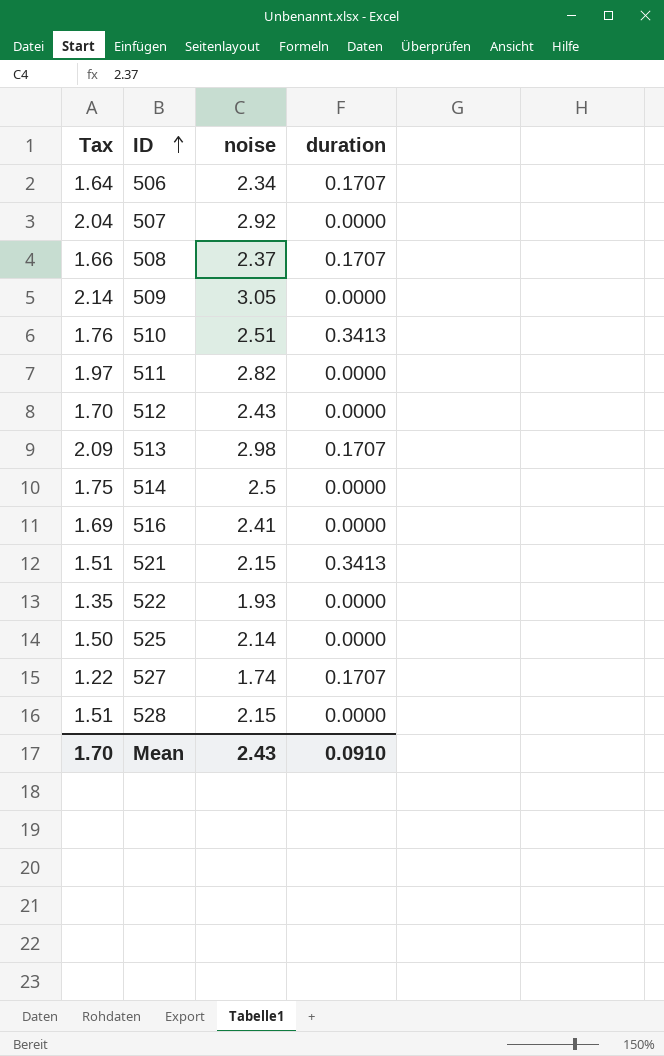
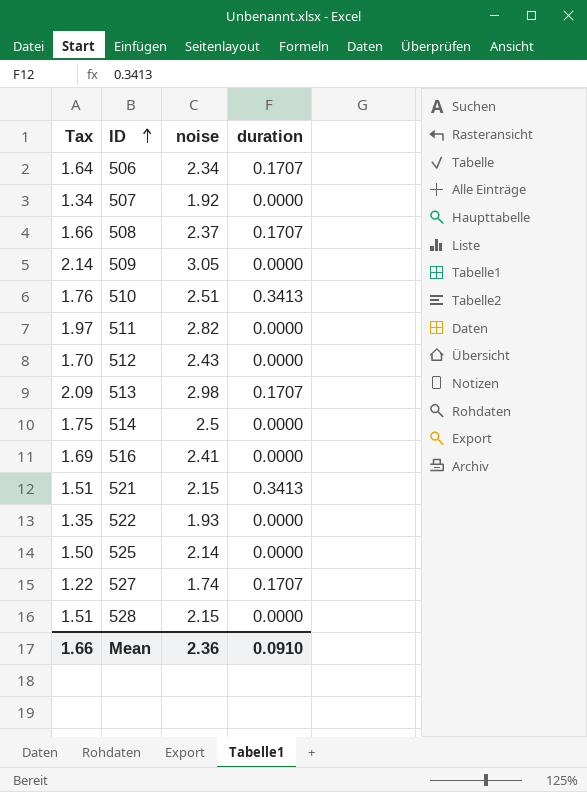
507 | Tax: 2.04 -> 1.34
507 | noise: 2.92 -> 1.92
Mean | Tax: 1.70 -> 1.66
Mean | noise: 2.43 -> 2.36

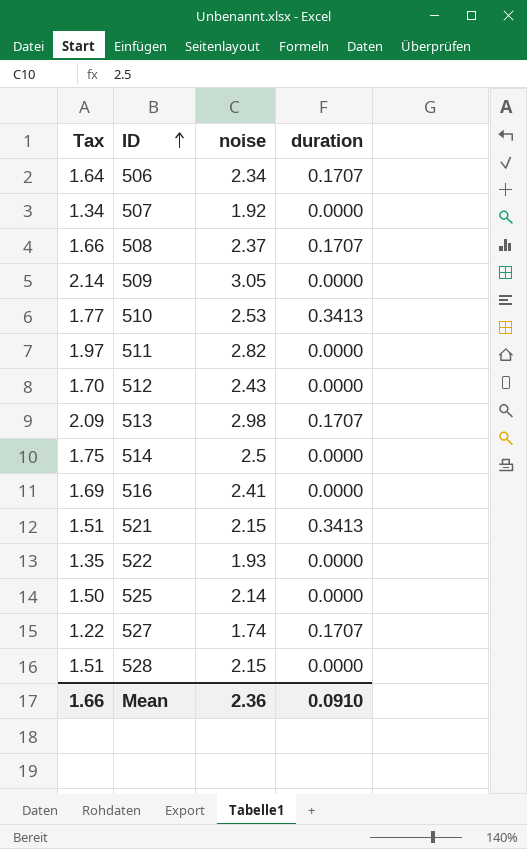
510 | Tax: 1.76 -> 1.77
510 | noise: 2.51 -> 2.53

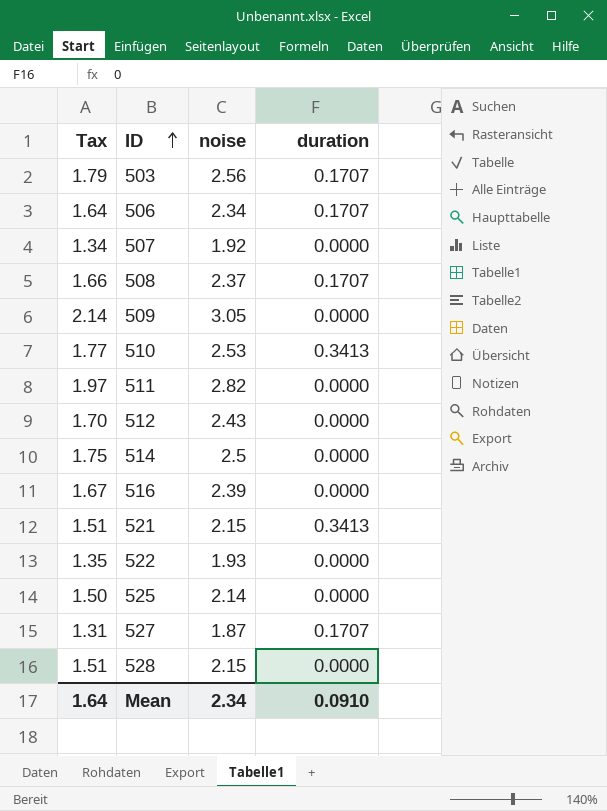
row 513: 2.09 | 2.98 | 0.1707 -> none
row 503: none -> 1.79 | 2.56 | 0.1707
516 | Tax: 1.69 -> 1.67
516 | noise: 2.41 -> 2.39
527 | Tax: 1.22 -> 1.31
527 | noise: 1.74 -> 1.87
Mean | Tax: 1.66 -> 1.64
Mean | noise: 2.36 -> 2.34

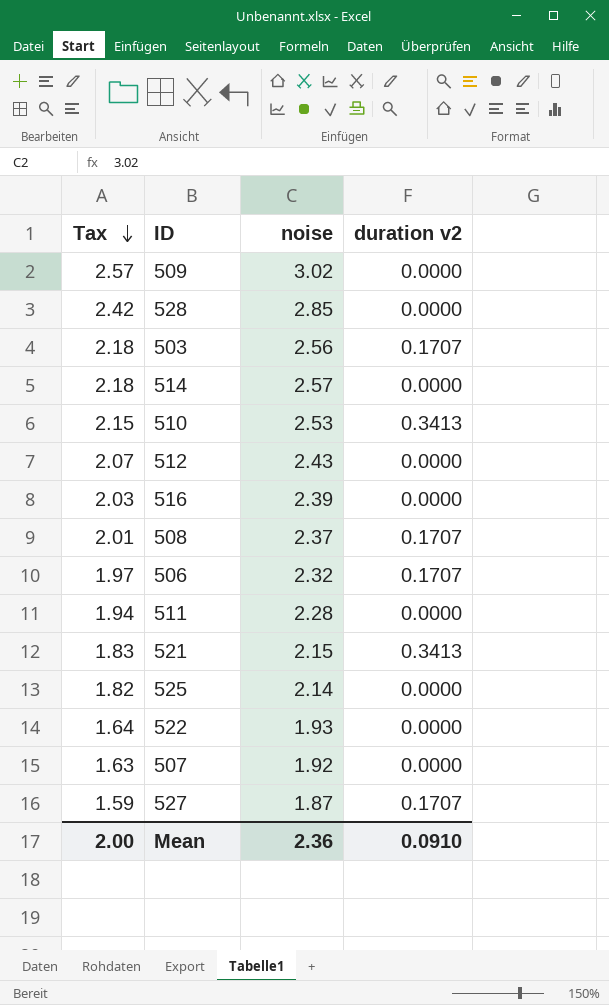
row order: ID ascending -> Tax descending
column Tax | formula: [noise] * 0.7 -> [noise] * 0.85
column name: duration -> duration v2
509 | noise: 3.05 -> 3.02
528 | noise: 2.15 -> 2.85
514 | noise: 2.5 -> 2.57
506 | noise: 2.34 -> 2.32
511 | noise: 2.82 -> 2.28
Mean | Tax: 1.64 -> 2.00
Mean | noise: 2.34 -> 2.36

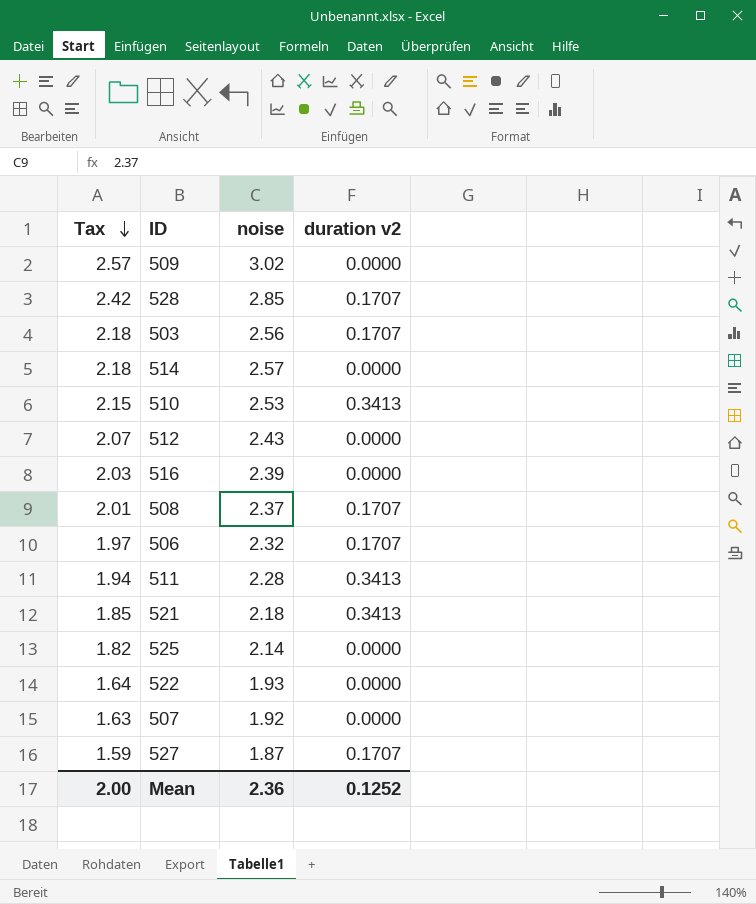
528 | duration v2: 0.0000 -> 0.1707
511 | duration v2: 0.0000 -> 0.3413
521 | Tax: 1.83 -> 1.85
521 | noise: 2.15 -> 2.18
Mean | duration v2: 0.0910 -> 0.1252

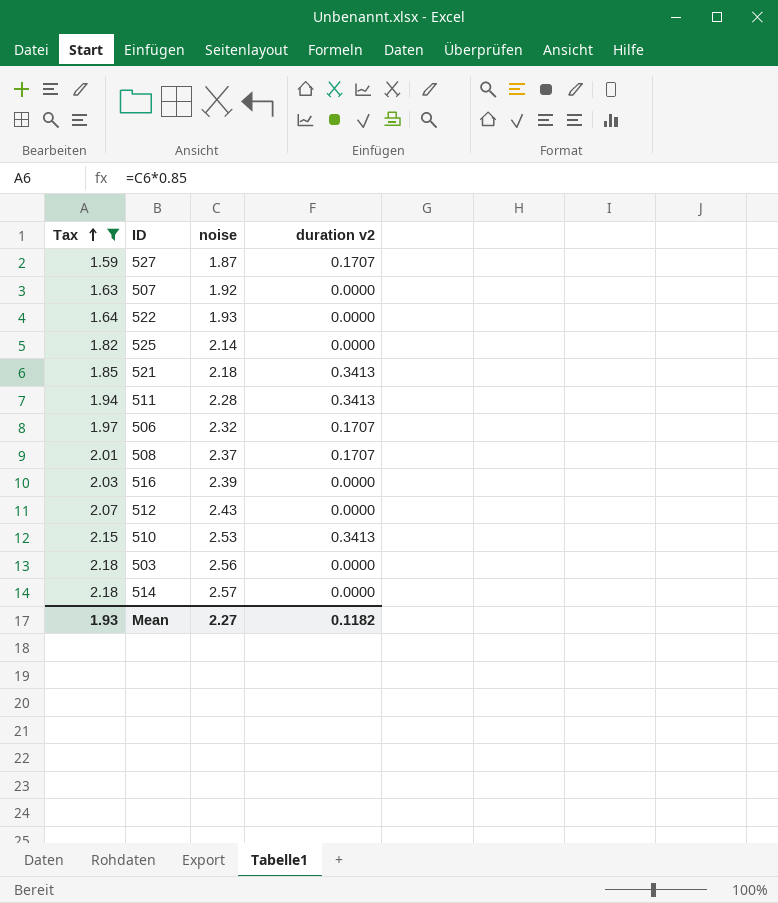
filter: none -> Tax <= 2.18
row order: Tax descending -> Tax ascending
503 | duration v2: 0.1707 -> 0.0000
Mean | Tax: 2.00 -> 1.93
Mean | noise: 2.36 -> 2.27
Mean | duration v2: 0.1252 -> 0.1182

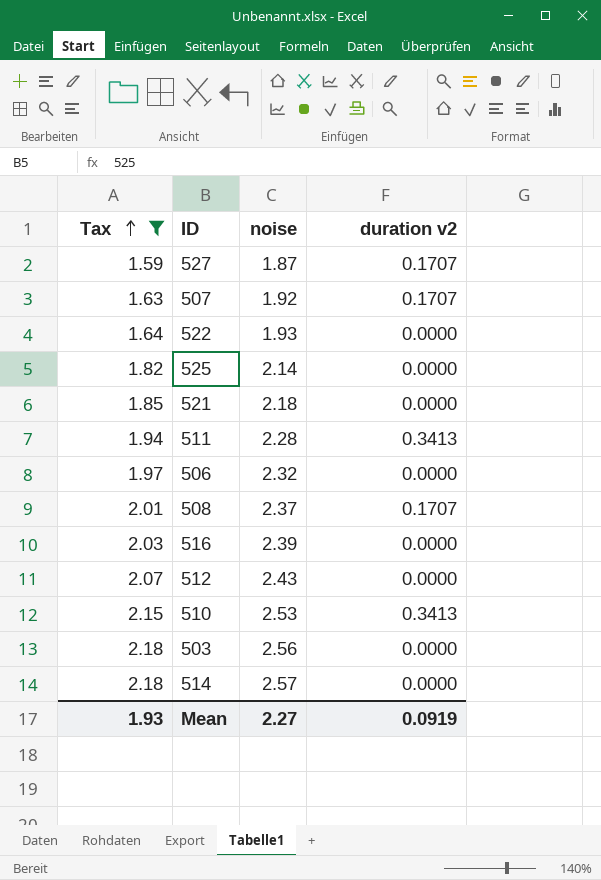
507 | duration v2: 0.0000 -> 0.1707
521 | duration v2: 0.3413 -> 0.0000
506 | duration v2: 0.1707 -> 0.0000
Mean | duration v2: 0.1182 -> 0.0919

